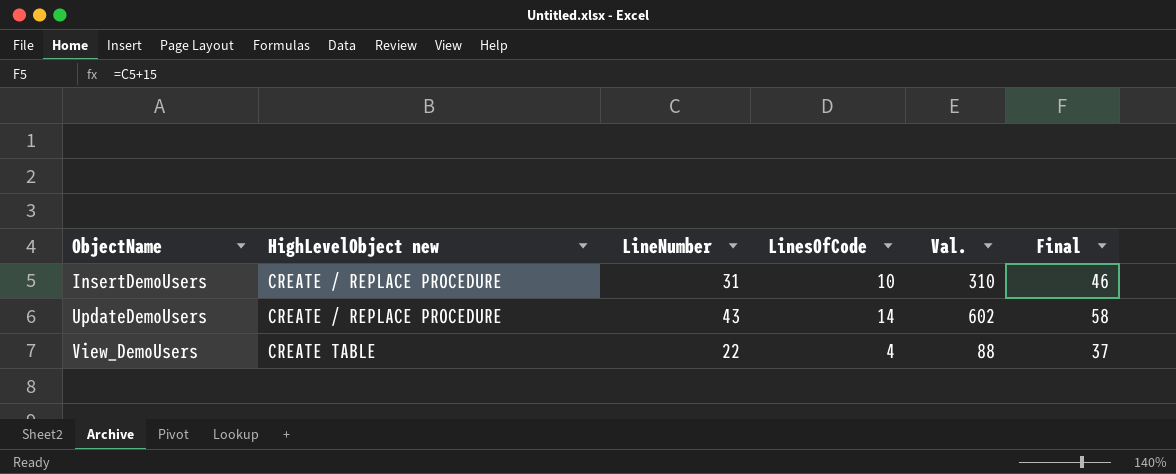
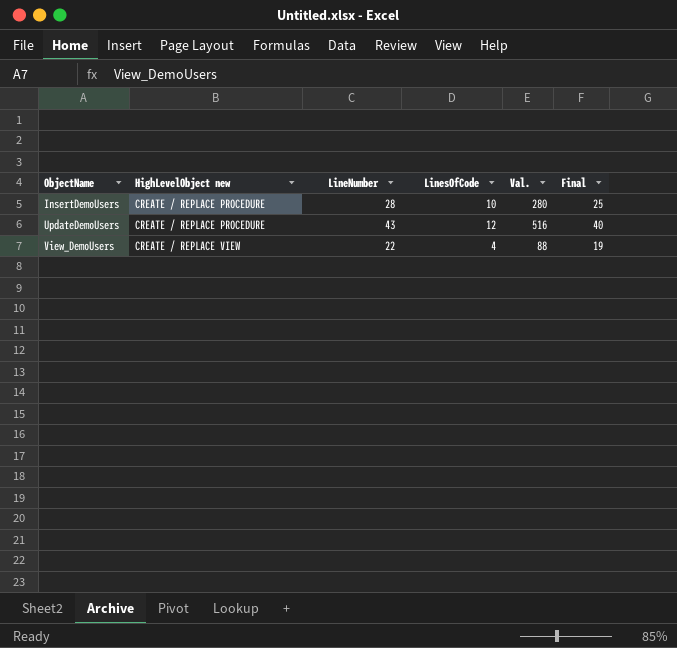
column Final | formula: [LineNumber] + 15 -> [LineNumber] - 3
InsertDemoUsers | LineNumber: 31 -> 28
InsertDemoUsers | Val.: 310 -> 280
UpdateDemoUsers | LinesOfCode: 14 -> 12
UpdateDemoUsers | Val.: 602 -> 516
View_DemoUsers | HighLevelObject new: CREATE TABLE -> CREATE / REPLACE VIEW

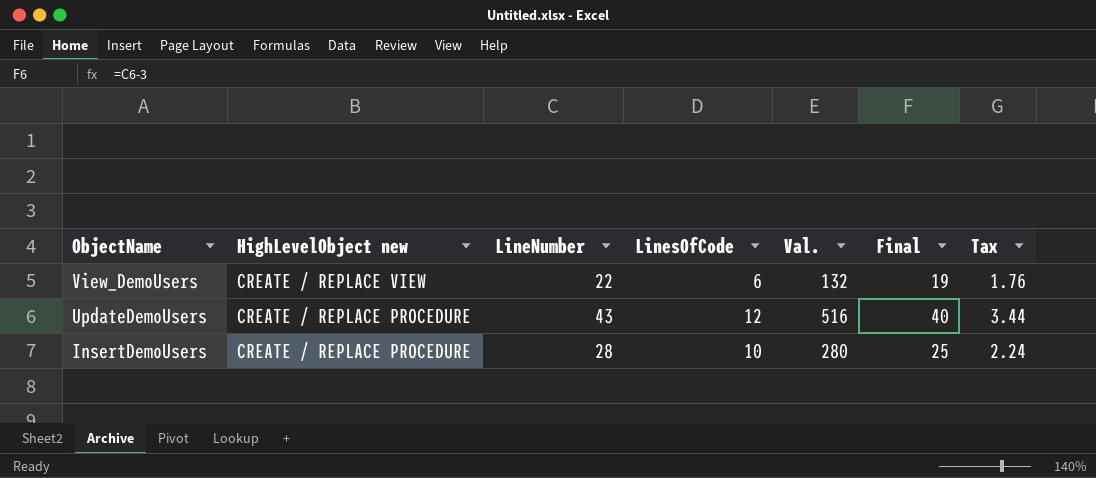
row order: ObjectName ascending -> ObjectName descending
column Tax | formula: none -> [LineNumber] * 0.08
View_DemoUsers | LinesOfCode: 4 -> 6
View_DemoUsers | Val.: 88 -> 132

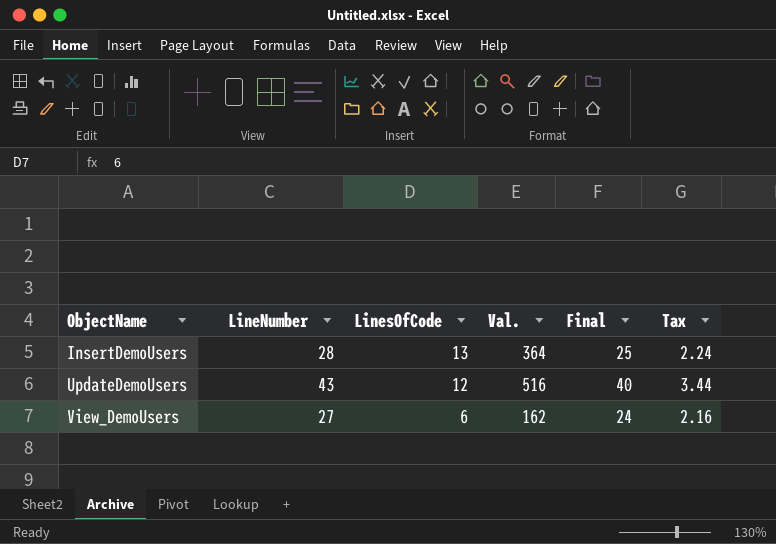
row order: ObjectName descending -> ObjectName ascending
column HighLevelObject new | position: 2 -> none
InsertDemoUsers | LinesOfCode: 10 -> 13
InsertDemoUsers | Val.: 280 -> 364
View_DemoUsers | LineNumber: 22 -> 27
View_DemoUsers | Val.: 132 -> 162
View_DemoUsers | Final: 19 -> 24
View_DemoUsers | Tax: 1.76 -> 2.16

